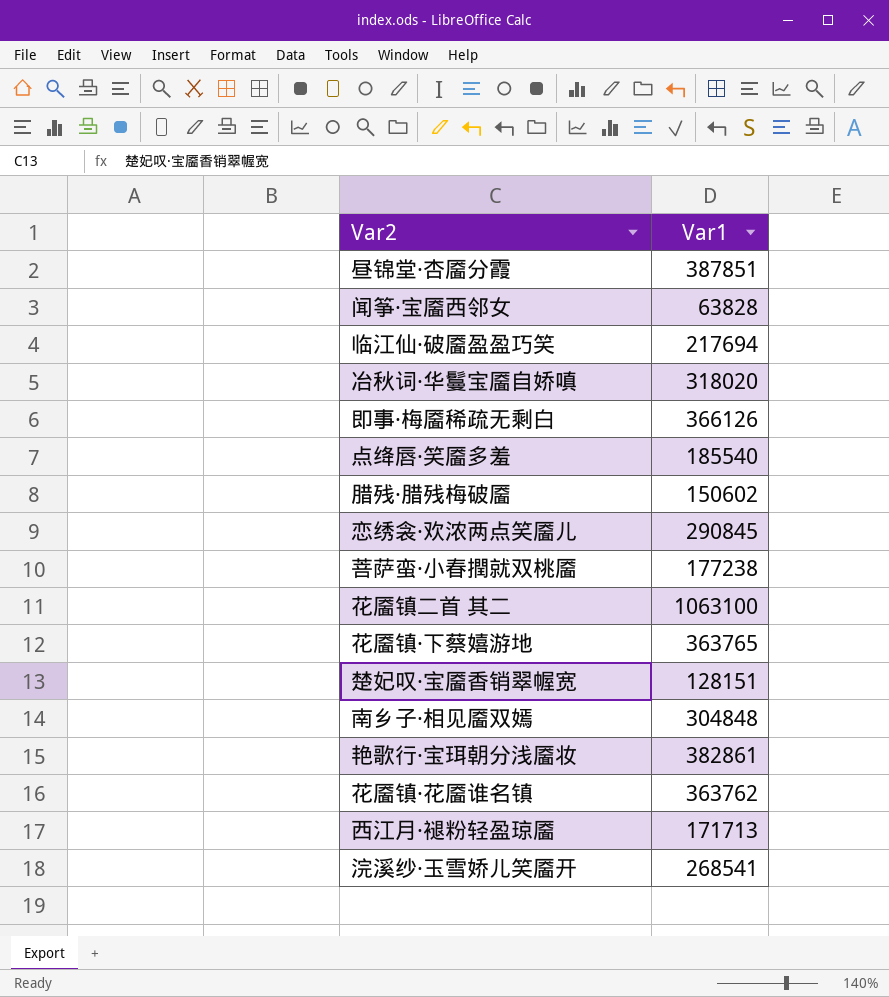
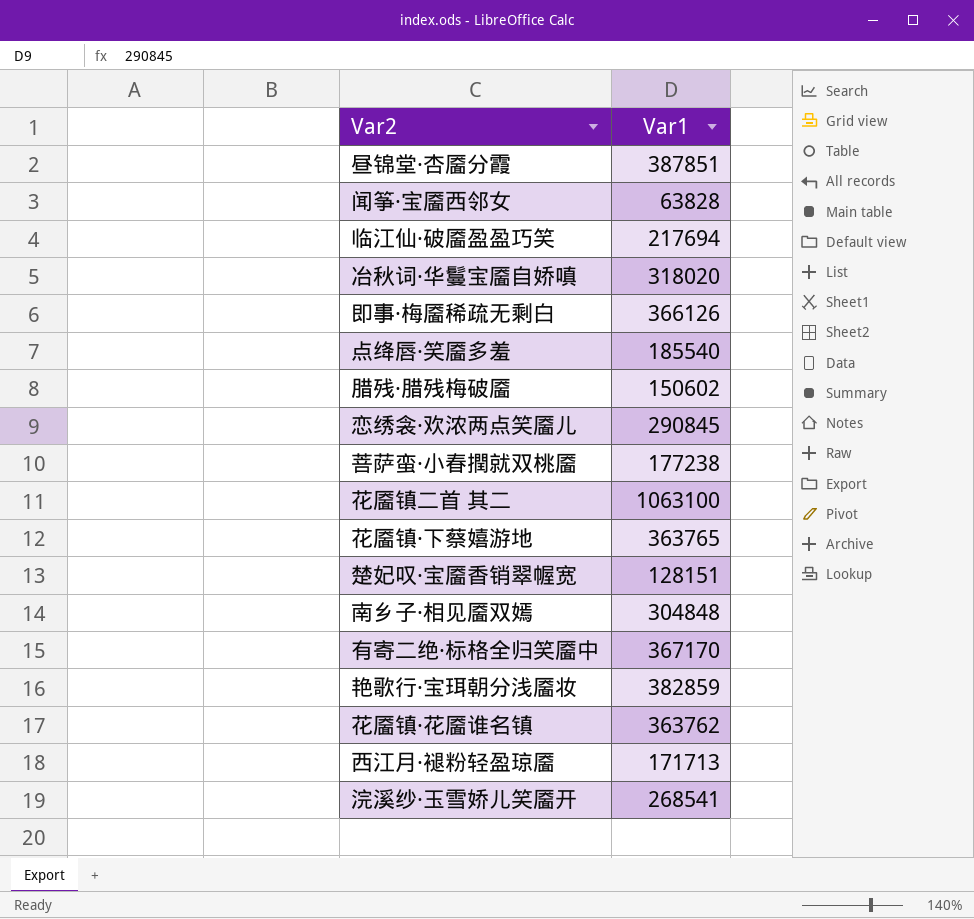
row 有寄二绝·标格全归笑靥中: none -> 367170
艳歌行·宝珥朝分浅靥妆 | Var1: 382861 -> 382859

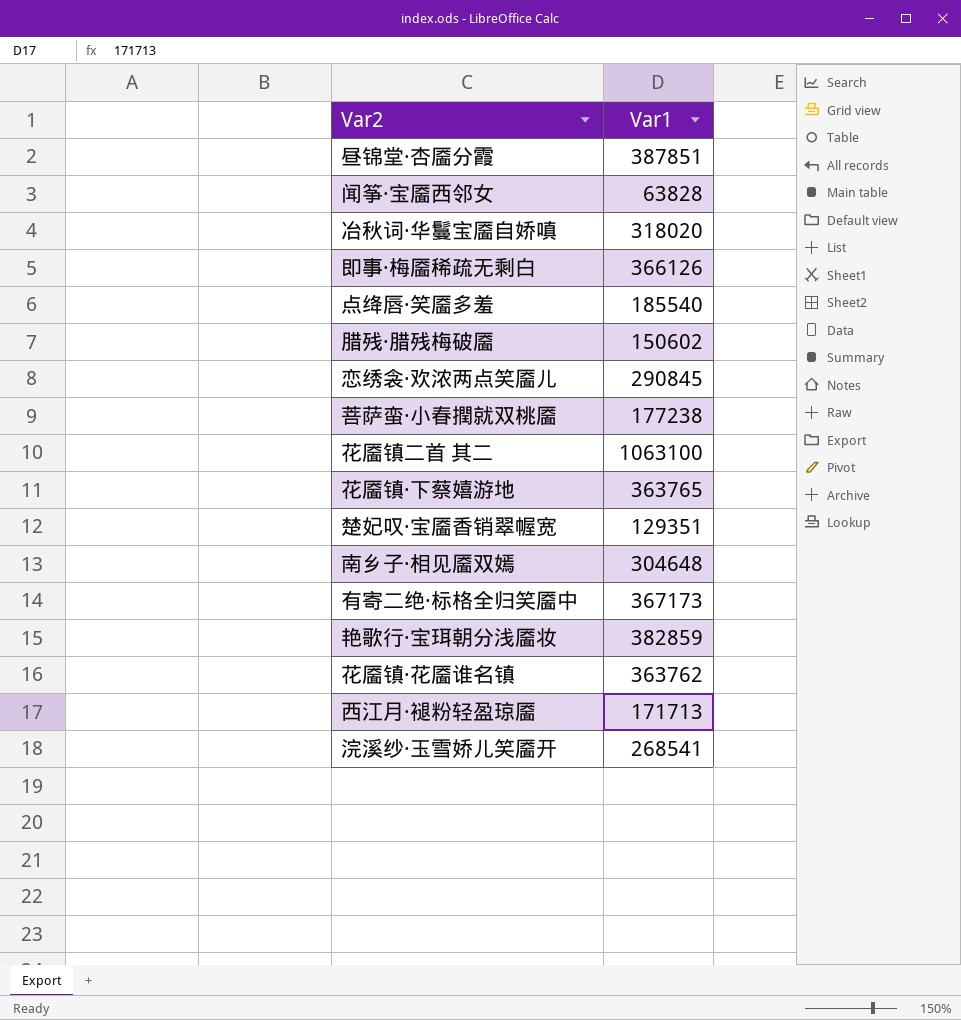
row 临江仙·破靥盈盈巧笑: 217694 -> none
楚妃叹·宝靥香销翠幄宽 | Var1: 128151 -> 129351
南乡子·相见靥双嫣 | Var1: 304848 -> 304648
有寄二绝·标格全归笑靥中 | Var1: 367170 -> 367173

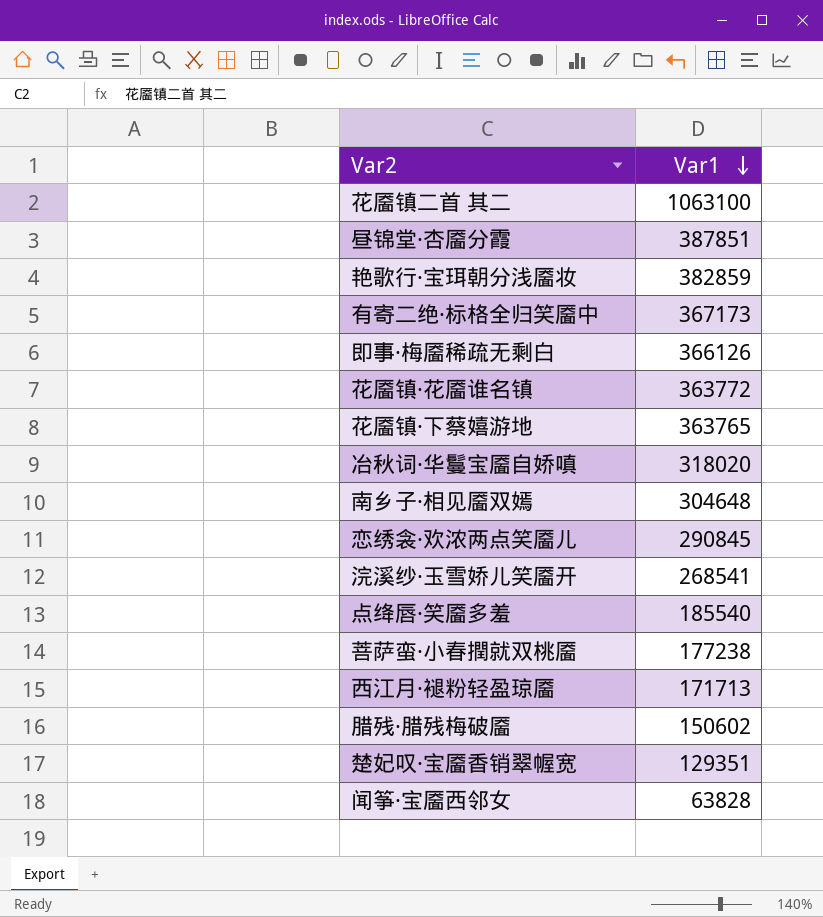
row order: none -> Var1 descending
花靥镇·花靥谁名镇 | Var1: 363762 -> 363772

